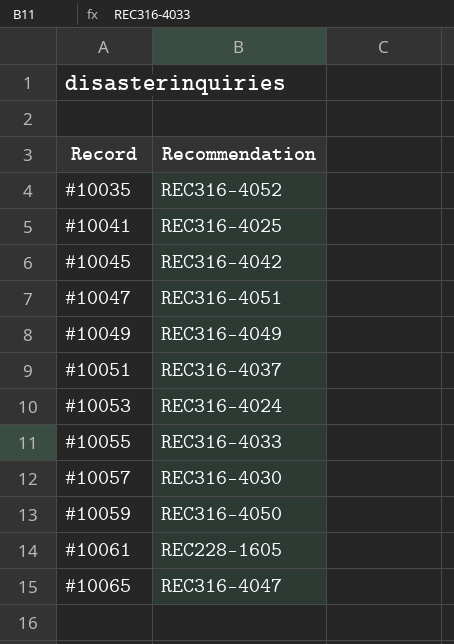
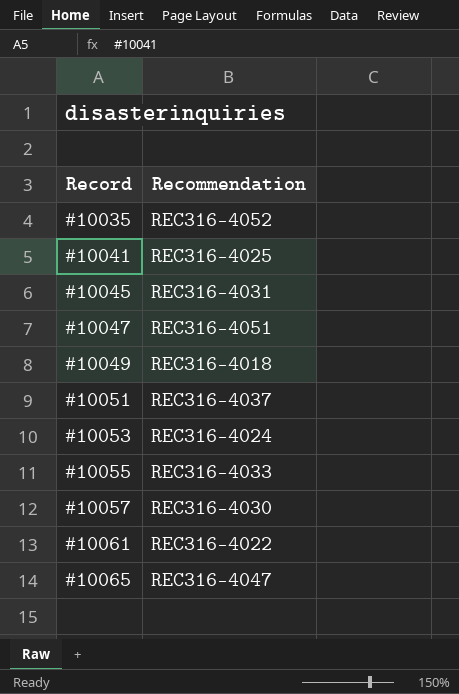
row #10059: REC316-4050 -> none
#10045 | Recommendation: REC316-4042 -> REC316-4031
#10049 | Recommendation: REC316-4049 -> REC316-4018
#10061 | Recommendation: REC228-1605 -> REC316-4022

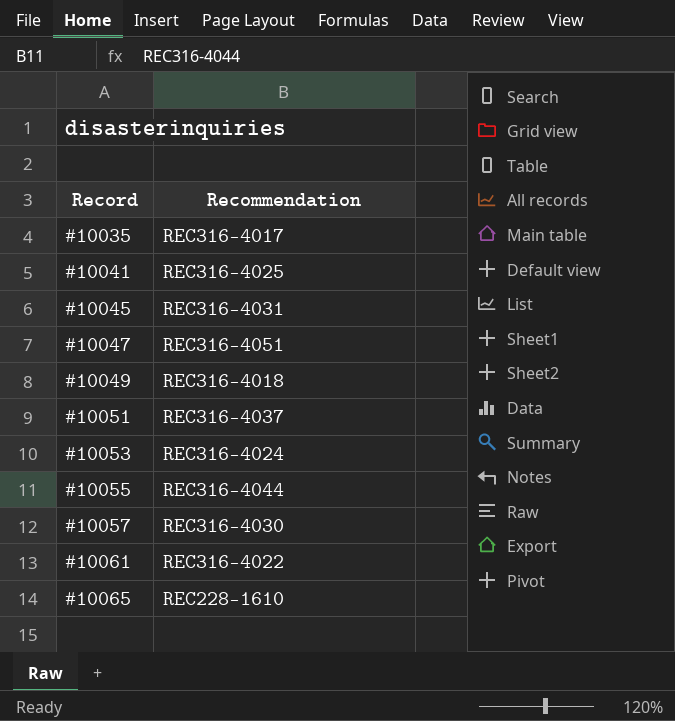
#10035 | Recommendation: REC316-4052 -> REC316-4017
#10055 | Recommendation: REC316-4033 -> REC316-4044
#10065 | Recommendation: REC316-4047 -> REC228-1610

